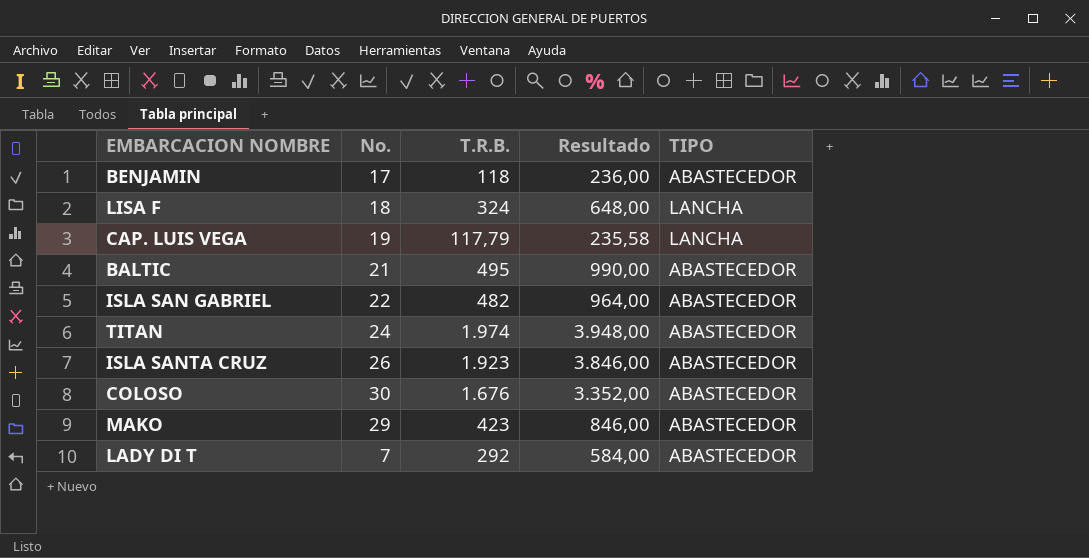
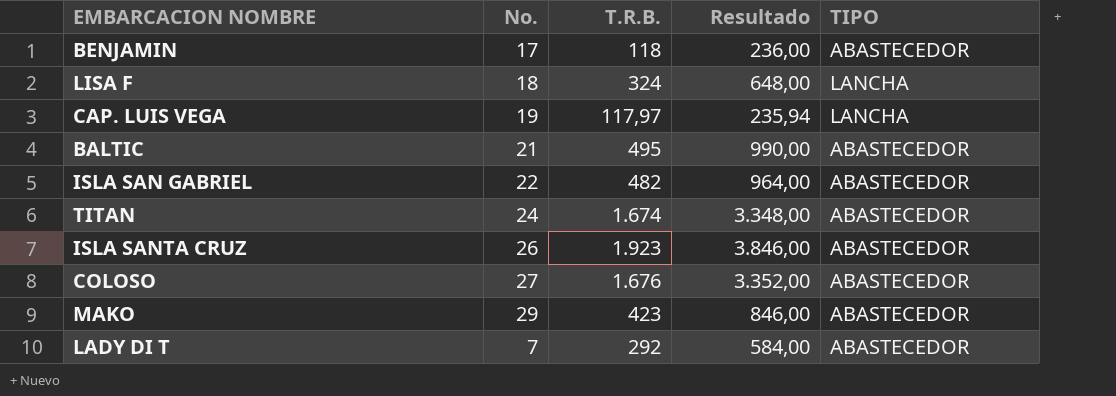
CAP. LUIS VEGA | T.R.B.: 117,79 -> 117,97
CAP. LUIS VEGA | Resultado: 235,58 -> 235,94
TITAN | T.R.B.: 1.974 -> 1.674
TITAN | Resultado: 3.948,00 -> 3.348,00
COLOSO | No.: 30 -> 27

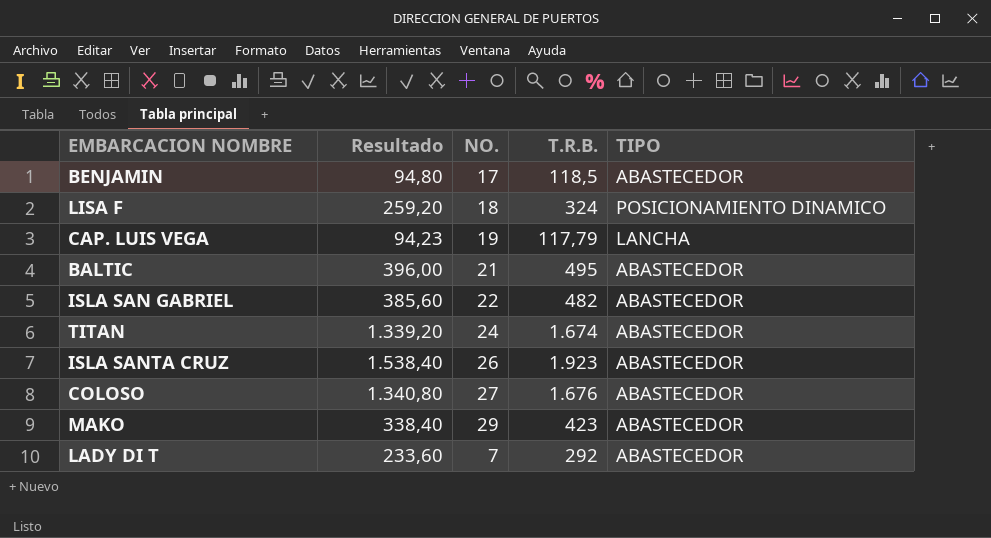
column Resultado | formula: [T.R.B.] * 2 -> [T.R.B.] * 0,8
column Resultado | position: 4 -> 2
column name: No. -> NO.
BENJAMIN | T.R.B.: 118 -> 118,5
LISA F | TIPO: LANCHA -> POSICIONAMIENTO DINAMICO
CAP. LUIS VEGA | T.R.B.: 117,97 -> 117,79

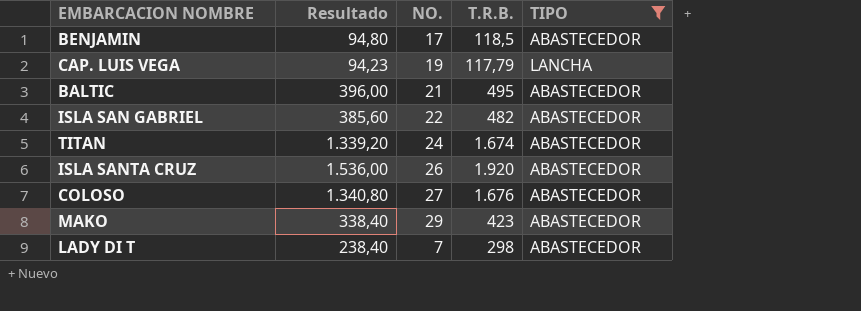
filter: none -> TIPO != POSICIONAMIENTO DINAMICO
ISLA SANTA CRUZ | Resultado: 1.538,40 -> 1.536,00
ISLA SANTA CRUZ | T.R.B.: 1.923 -> 1.920
LADY DI T | Resultado: 233,60 -> 238,40
LADY DI T | T.R.B.: 292 -> 298

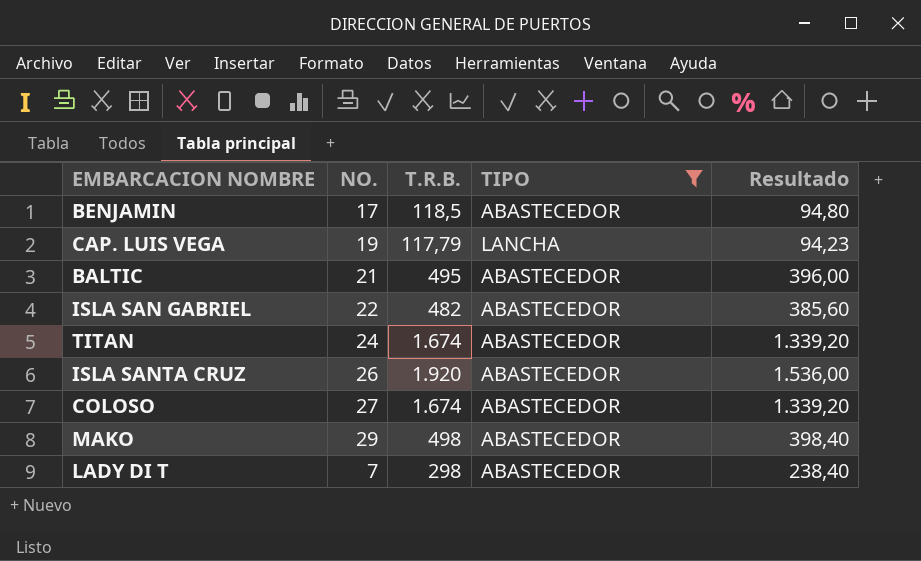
column Resultado | position: 2 -> 5
COLOSO | T.R.B.: 1.676 -> 1.674
COLOSO | Resultado: 1.340,80 -> 1.339,20
MAKO | T.R.B.: 423 -> 498
MAKO | Resultado: 338,40 -> 398,40

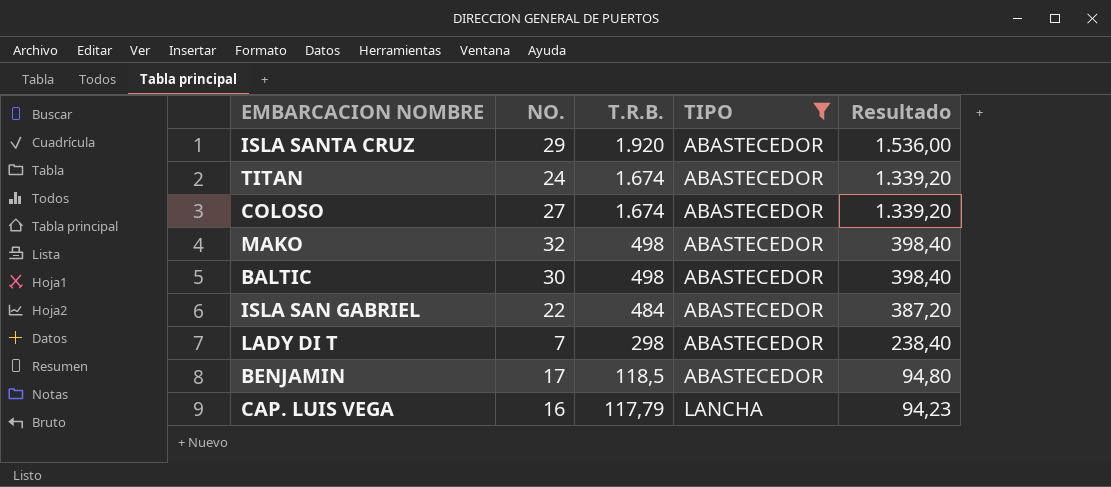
row order: none -> T.R.B. descending
ISLA SANTA CRUZ | NO.: 26 -> 29
MAKO | NO.: 29 -> 32
BALTIC | NO.: 21 -> 30
BALTIC | T.R.B.: 495 -> 498
BALTIC | Resultado: 396,00 -> 398,40
ISLA SAN GABRIEL | T.R.B.: 482 -> 484
ISLA SAN GABRIEL | Resultado: 385,60 -> 387,20
CAP. LUIS VEGA | NO.: 19 -> 16

